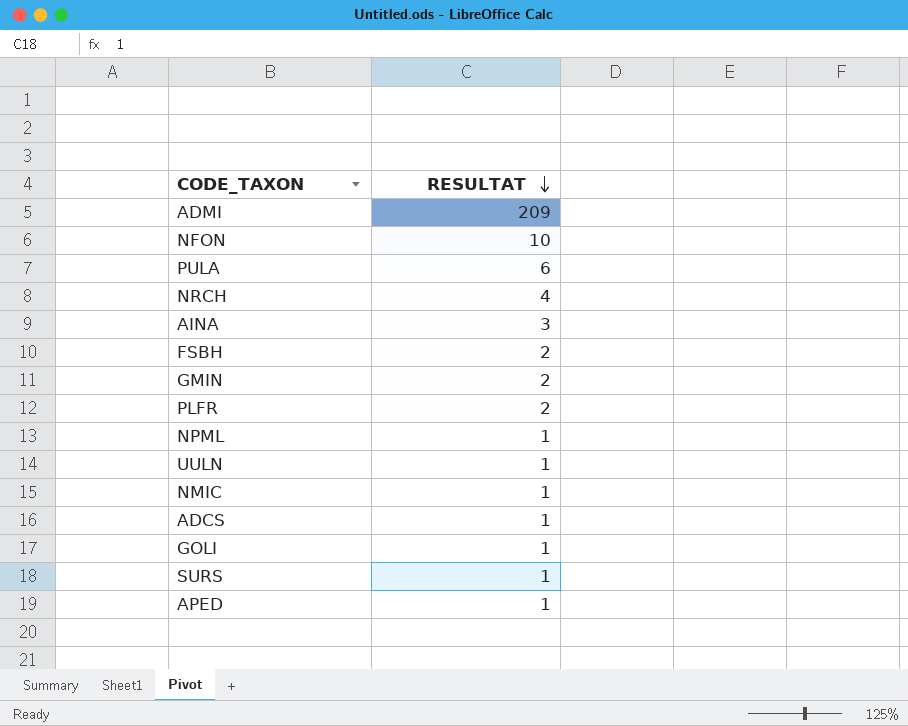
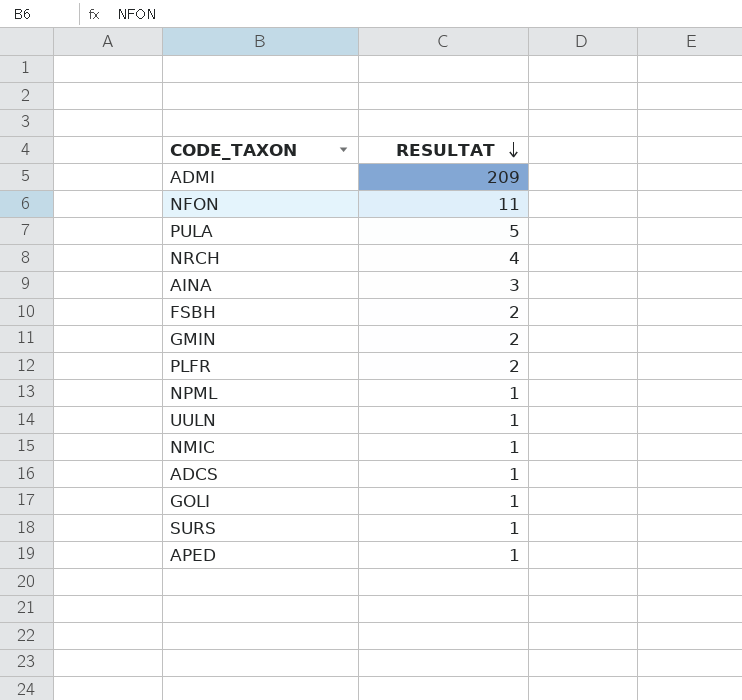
NFON | RESULTAT: 10 -> 11
PULA | RESULTAT: 6 -> 5

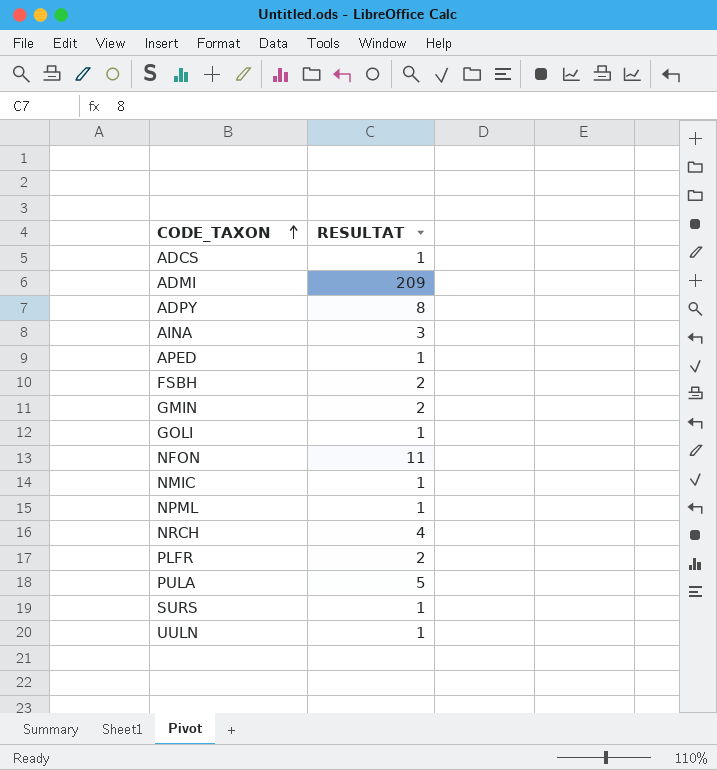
row order: RESULTAT descending -> CODE_TAXON ascending
row ADPY: none -> 8

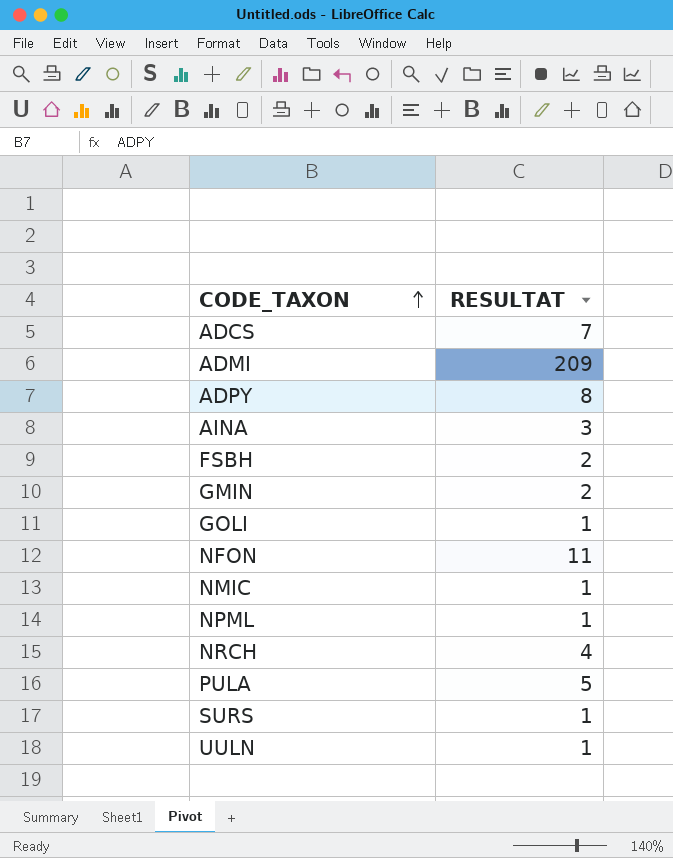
row APED: 1 -> none
row PLFR: 2 -> none
ADCS | RESULTAT: 1 -> 7

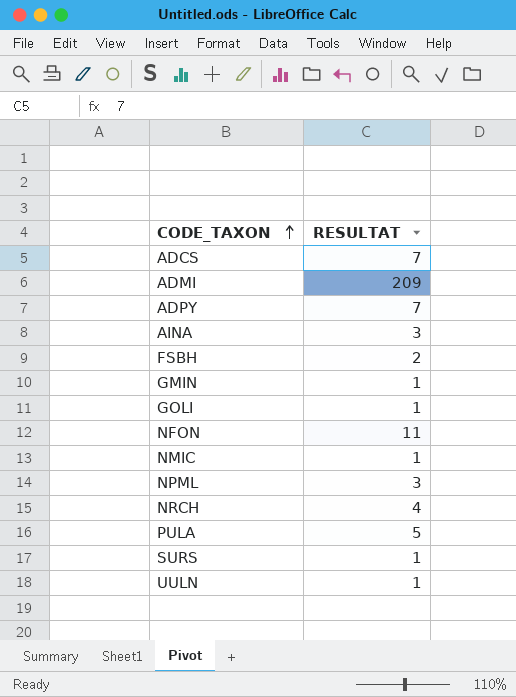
ADPY | RESULTAT: 8 -> 7
GMIN | RESULTAT: 2 -> 1
NPML | RESULTAT: 1 -> 3

